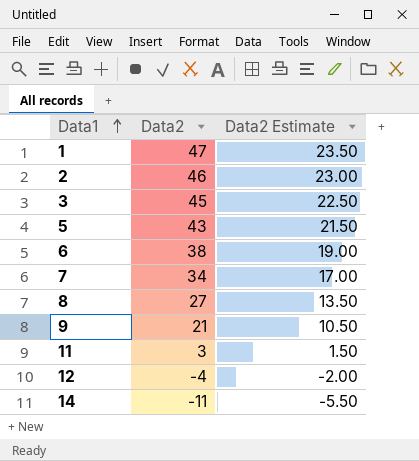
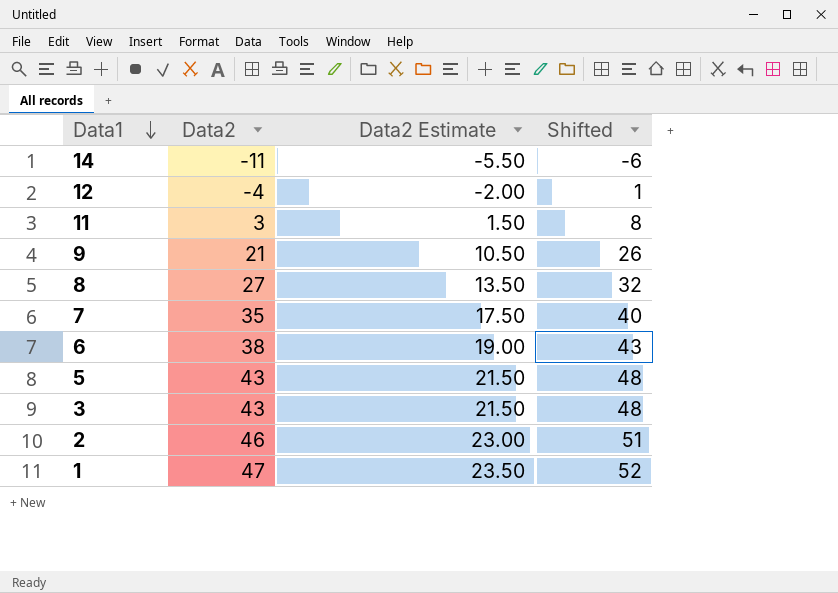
row order: Data1 ascending -> Data1 descending
column Shifted | formula: none -> [Data2] + 5
7 | Data2: 34 -> 35
7 | Data2 Estimate: 17.00 -> 17.50
3 | Data2: 45 -> 43
3 | Data2 Estimate: 22.50 -> 21.50

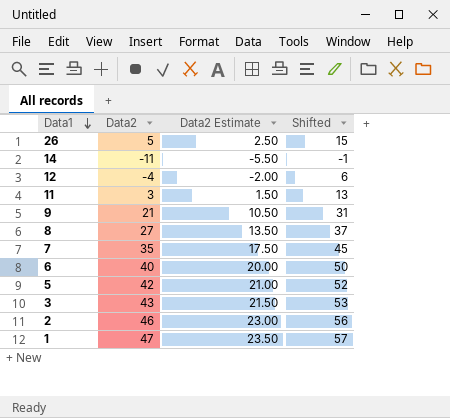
column Shifted | formula: [Data2] + 5 -> [Data2] + 10
row 26: none -> 5 | 2.50 | 15
6 | Data2: 38 -> 40
6 | Data2 Estimate: 19.00 -> 20.00
5 | Data2: 43 -> 42
5 | Data2 Estimate: 21.50 -> 21.00

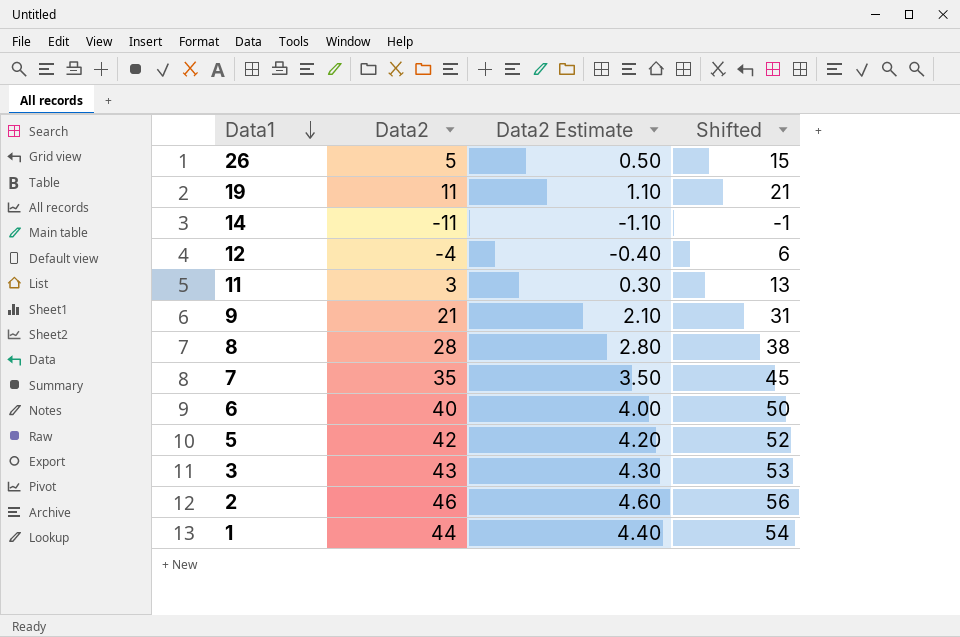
column Data2 Estimate | formula: [Data2] * 0.5 -> [Data2] * 0.1
row 19: none -> 11 | 1.10 | 21
8 | Data2: 27 -> 28
8 | Shifted: 37 -> 38
1 | Data2: 47 -> 44
1 | Shifted: 57 -> 54

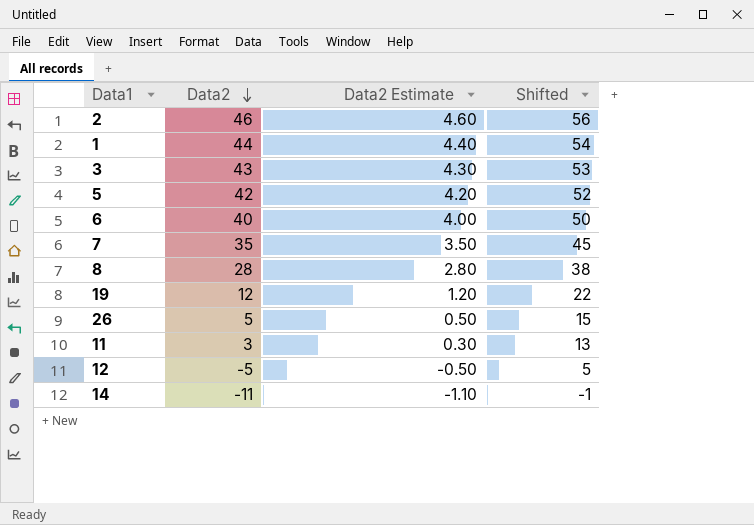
row order: Data1 descending -> Data2 descending
row 9: 21 | 2.10 | 31 -> none
19 | Data2: 11 -> 12
19 | Data2 Estimate: 1.10 -> 1.20
19 | Shifted: 21 -> 22
12 | Data2: -4 -> -5
12 | Data2 Estimate: -0.40 -> -0.50
12 | Shifted: 6 -> 5

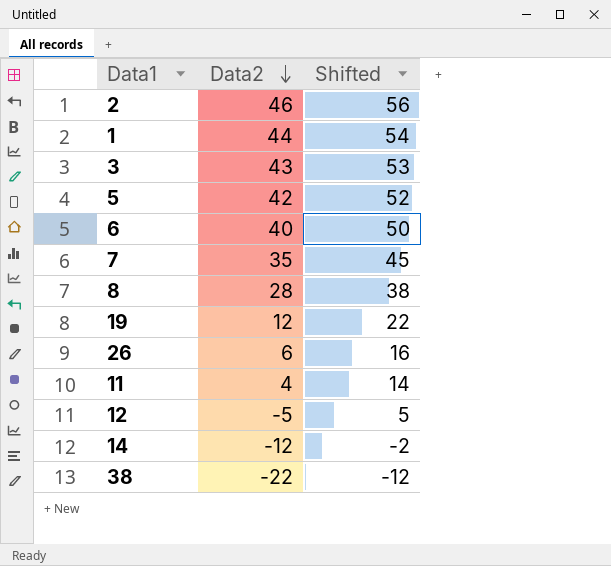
column Data2 Estimate | formula: [Data2] * 0.1 -> none
26 | Data2: 5 -> 6
26 | Shifted: 15 -> 16
11 | Data2: 3 -> 4
11 | Shifted: 13 -> 14
14 | Data2: -11 -> -12
14 | Shifted: -1 -> -2
row 38: none -> -22 | -12

